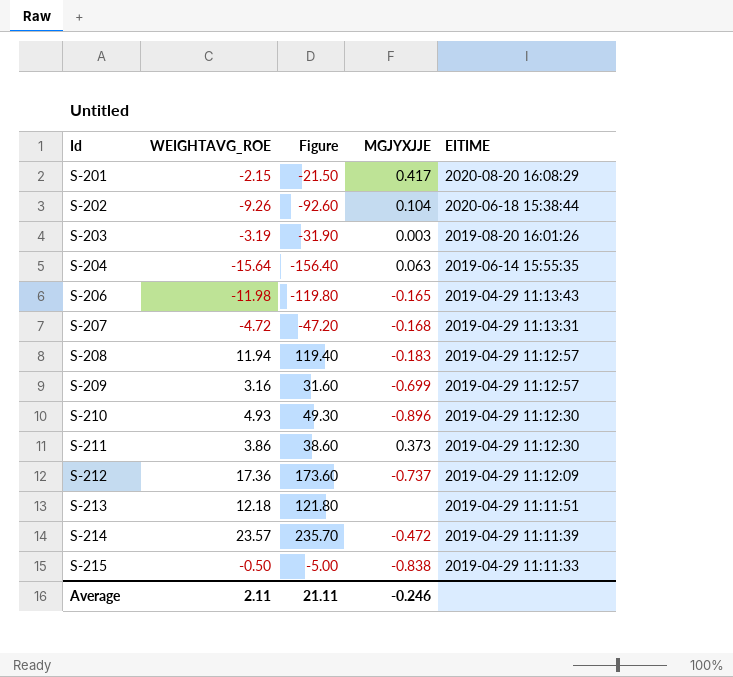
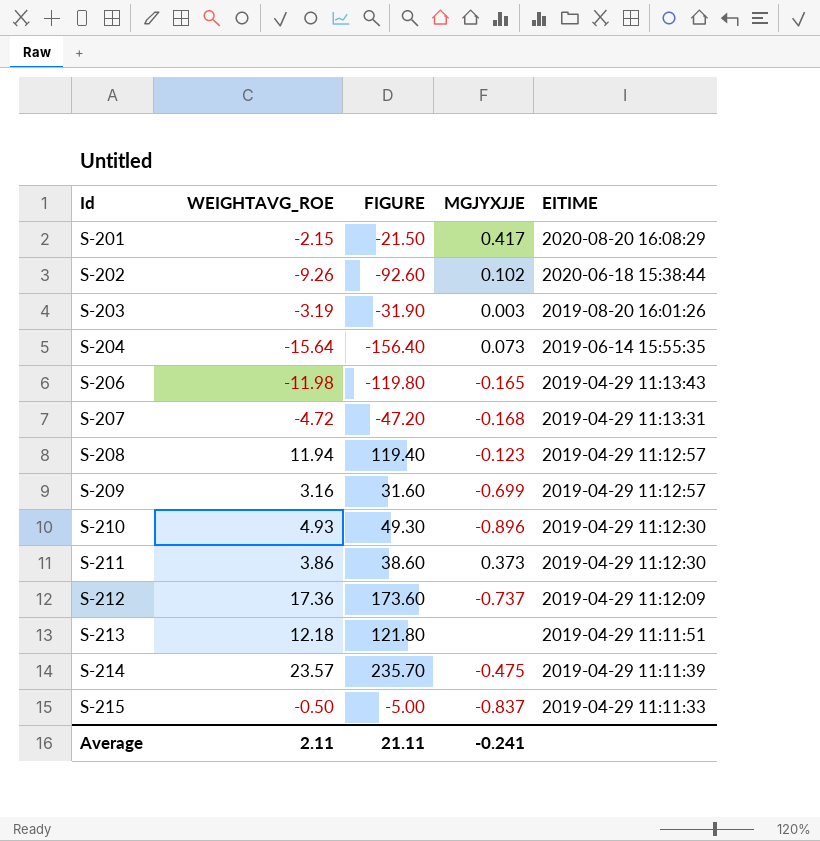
column name: Figure -> FIGURE
S-202 | MGJYXJJE: 0.104 -> 0.102
S-204 | MGJYXJJE: 0.063 -> 0.073
S-208 | MGJYXJJE: -0.183 -> -0.123
S-214 | MGJYXJJE: -0.472 -> -0.475
S-215 | MGJYXJJE: -0.838 -> -0.837
Average | MGJYXJJE: -0.246 -> -0.241

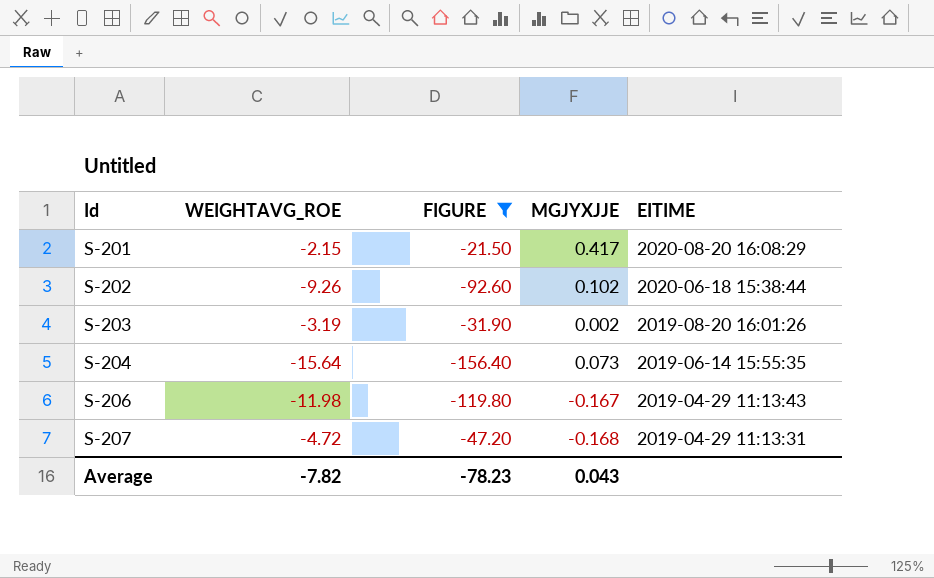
filter: none -> FIGURE <= -21.50
S-203 | MGJYXJJE: 0.003 -> 0.002
S-206 | MGJYXJJE: -0.165 -> -0.167
Average | WEIGHTAVG_ROE: 2.11 -> -7.82
Average | FIGURE: 21.11 -> -78.23
Average | MGJYXJJE: -0.241 -> 0.043

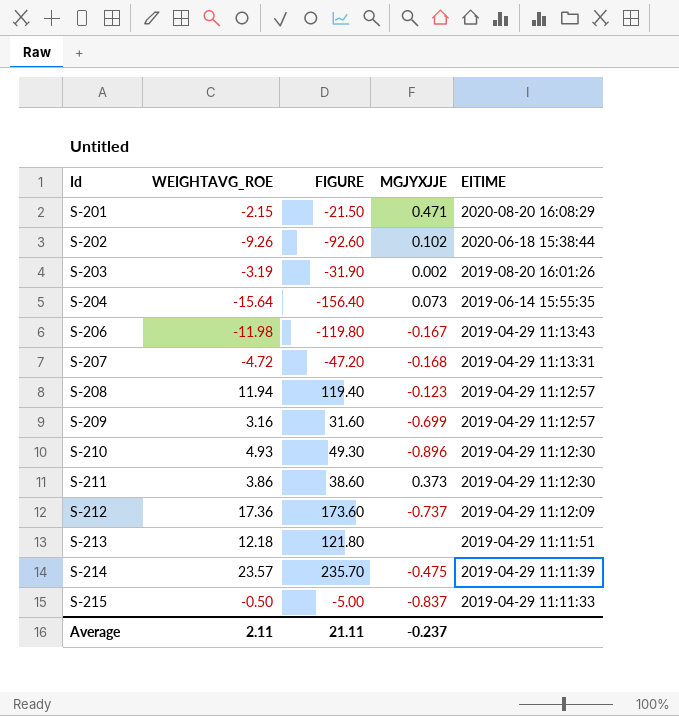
filter: FIGURE <= -21.50 -> none
S-201 | MGJYXJJE: 0.417 -> 0.471
Average | WEIGHTAVG_ROE: -7.82 -> 2.11
Average | FIGURE: -78.23 -> 21.11
Average | MGJYXJJE: 0.043 -> -0.237

